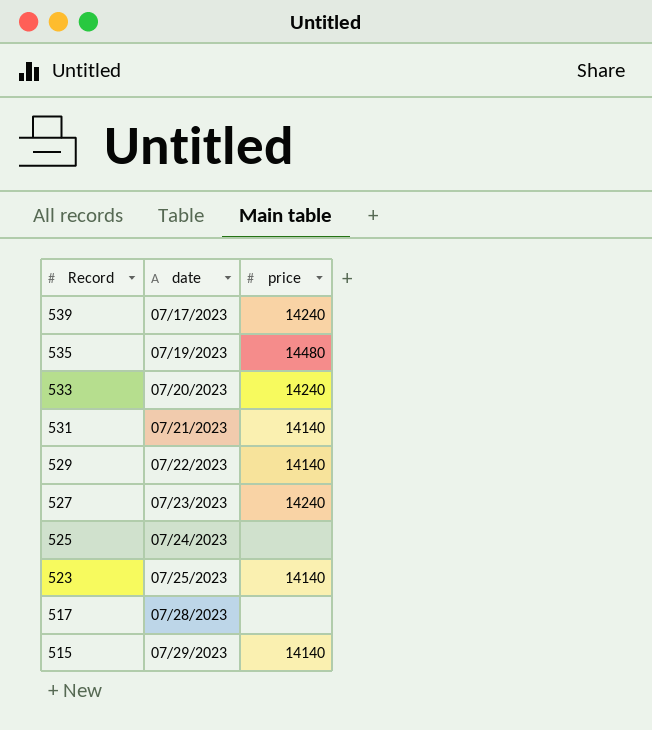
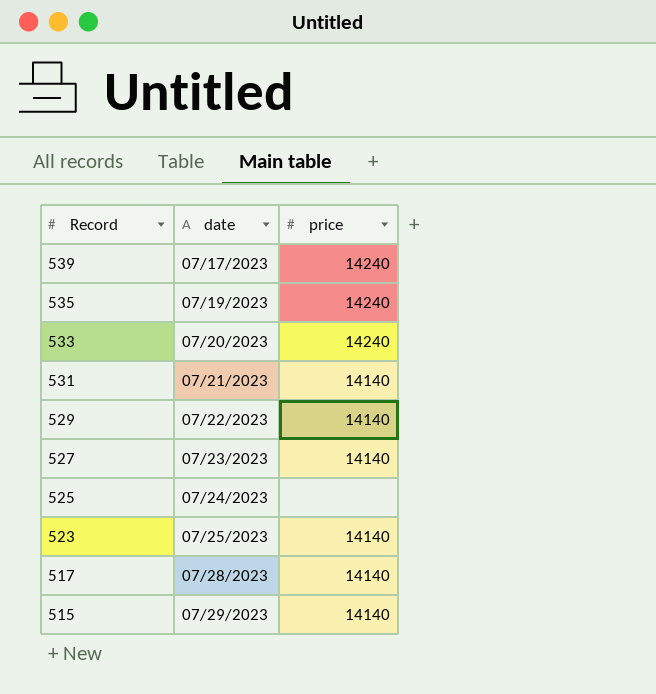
535 | price: 14480 -> 14240
527 | price: 14240 -> 14140
517 | price: none -> 14140

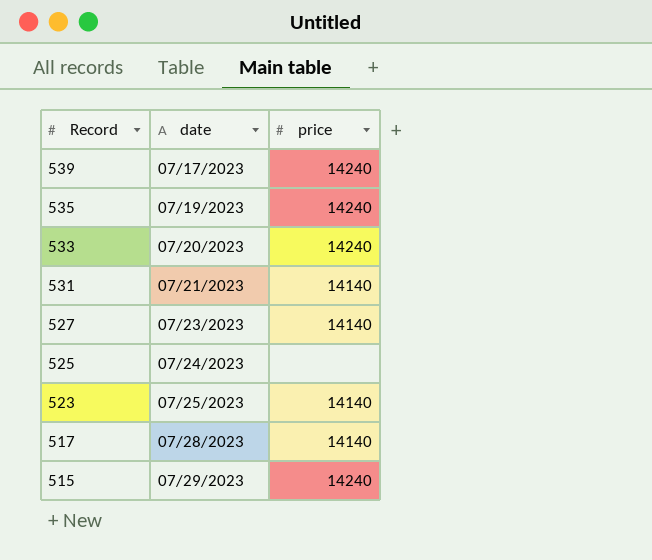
row 529: 07/22/2023 | 14140 -> none
515 | price: 14140 -> 14240

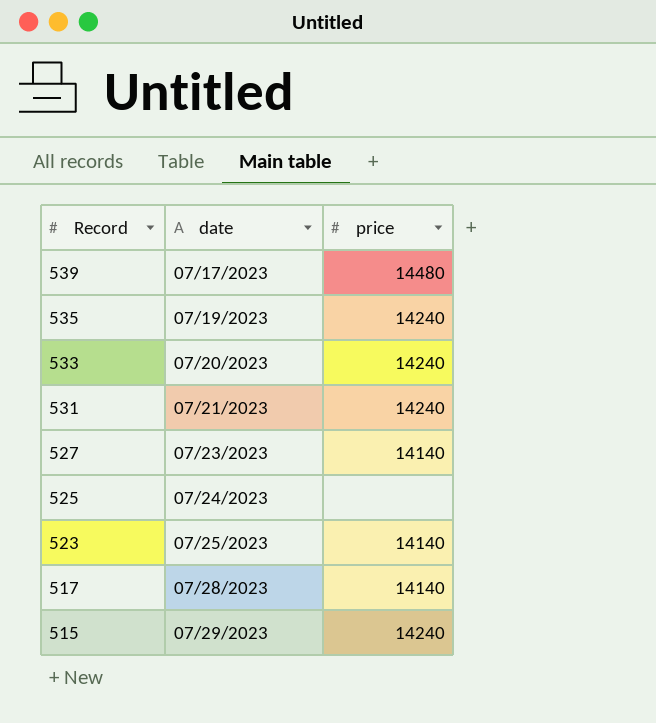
539 | price: 14240 -> 14480
531 | price: 14140 -> 14240

